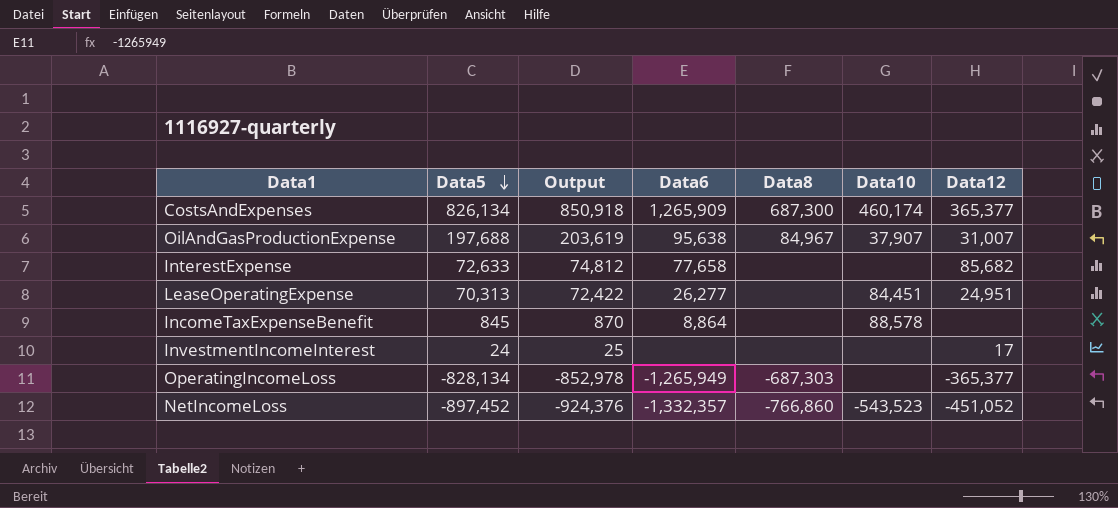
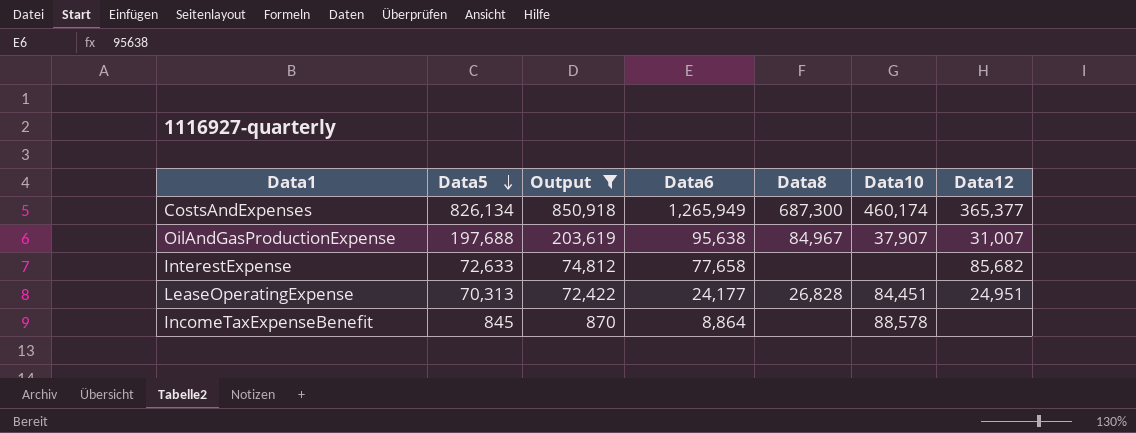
filter: none -> Output >= 870
CostsAndExpenses | Data6: 1,265,909 -> 1,265,949
LeaseOperatingExpense | Data6: 26,277 -> 24,177
LeaseOperatingExpense | Data8: none -> 26,828

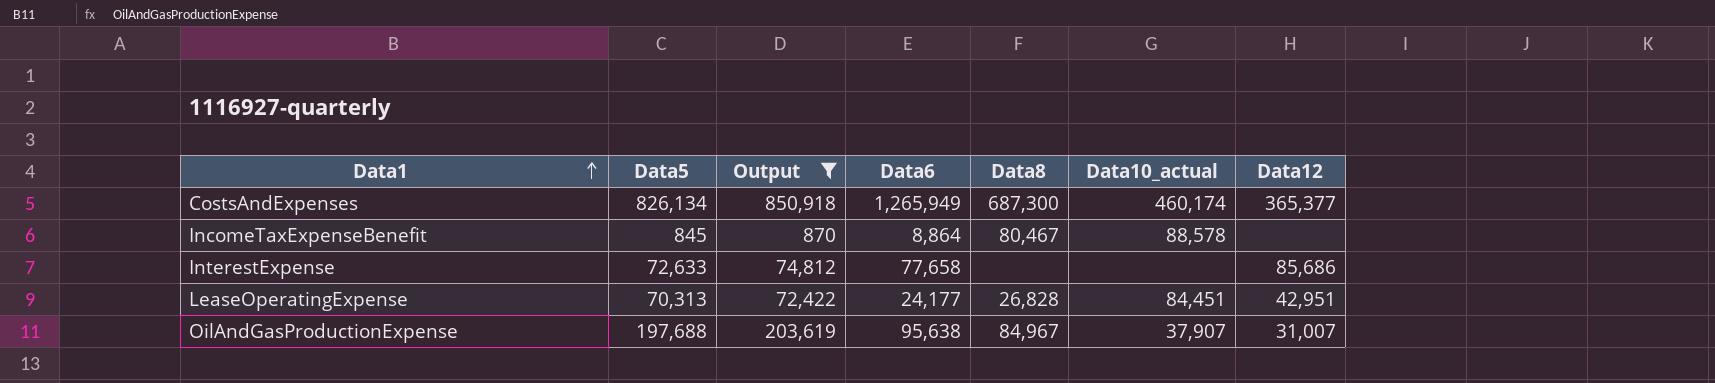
row order: Data5 descending -> Data1 ascending
column name: Data10 -> Data10_actual
IncomeTaxExpenseBenefit | Data8: none -> 80,467
InterestExpense | Data12: 85,682 -> 85,686
LeaseOperatingExpense | Data12: 24,951 -> 42,951

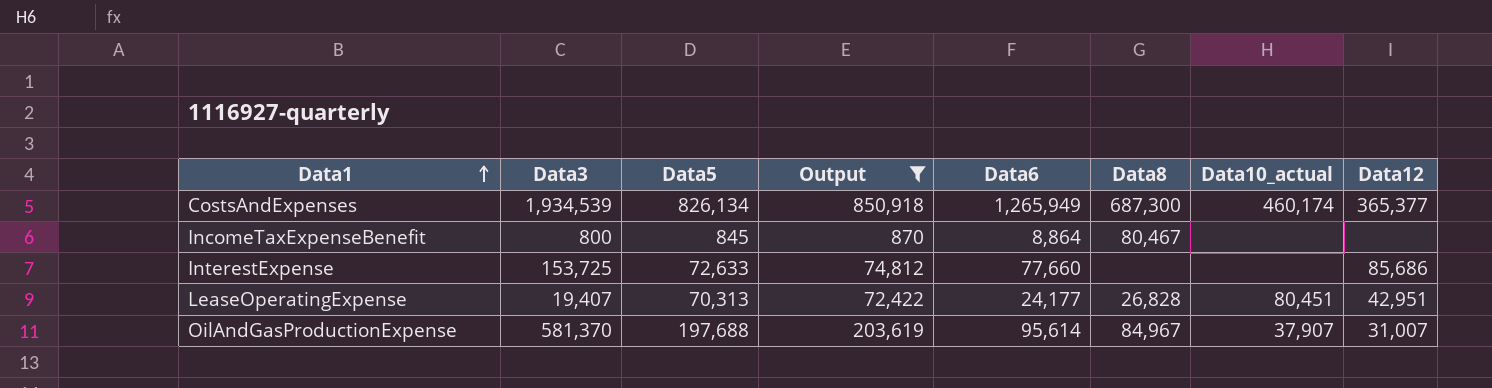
column Data3 | position: none -> 2
IncomeTaxExpenseBenefit | Data10_actual: 88,578 -> none
InterestExpense | Data6: 77,658 -> 77,660
LeaseOperatingExpense | Data10_actual: 84,451 -> 80,451
OilAndGasProductionExpense | Data6: 95,638 -> 95,614

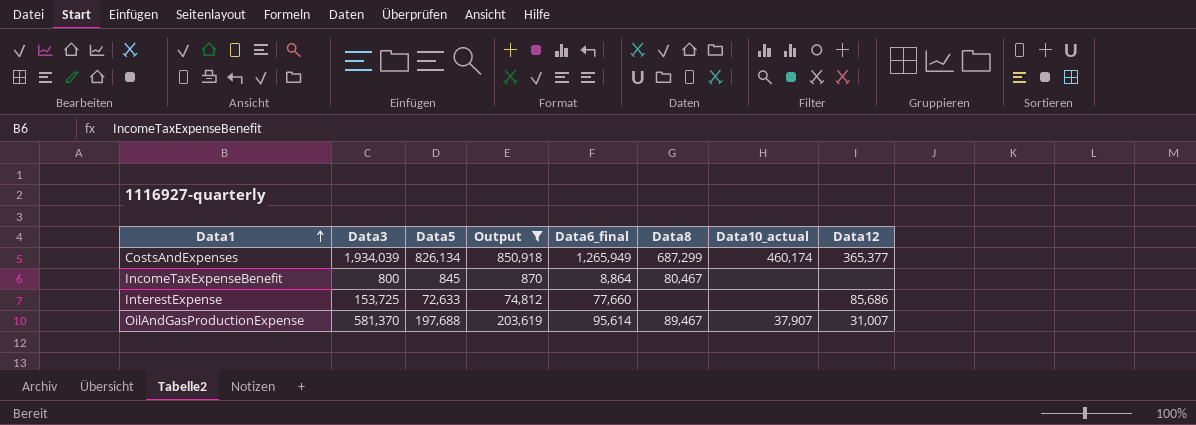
column name: Data6 -> Data6_final
row LeaseOperatingExpense: 19,407 | 70,313 | 72,422 | 24,177 | 26,828 | 80,451 | 42,951 -> none
CostsAndExpenses | Data3: 1,934,539 -> 1,934,039
CostsAndExpenses | Data8: 687,300 -> 687,299
OilAndGasProductionExpense | Data8: 84,967 -> 89,467

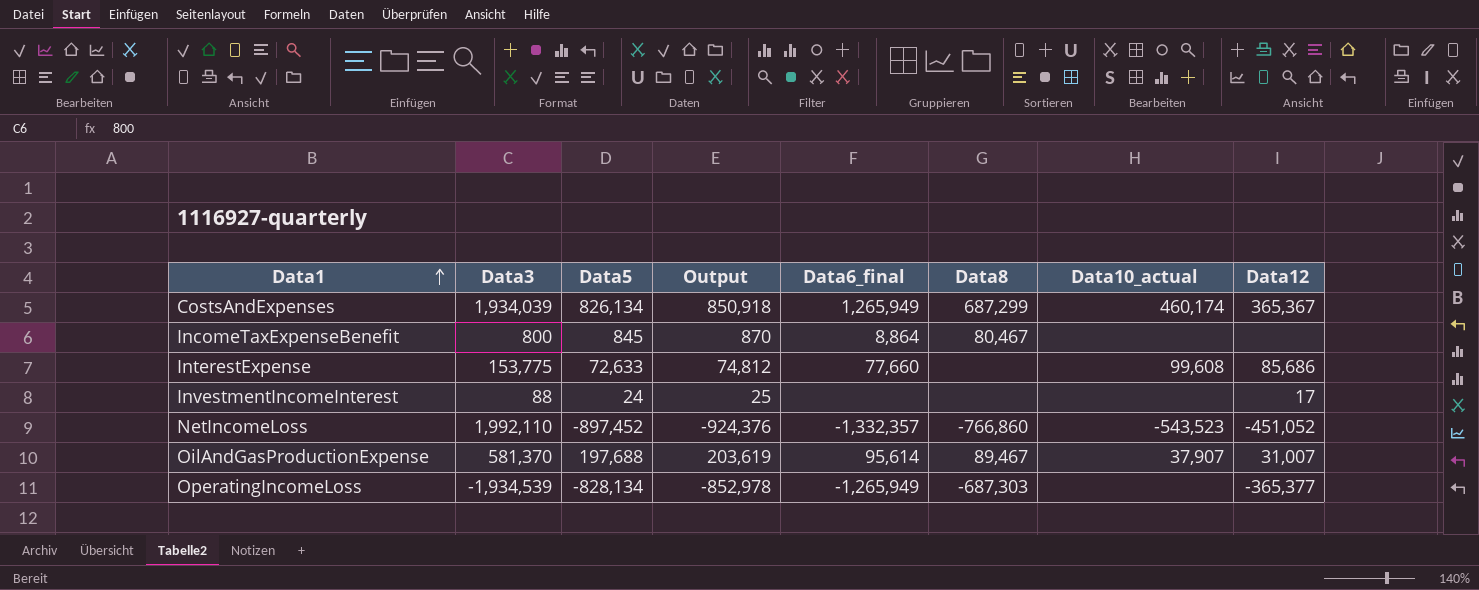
filter: Output >= 870 -> none
CostsAndExpenses | Data12: 365,377 -> 365,367
InterestExpense | Data3: 153,725 -> 153,775
InterestExpense | Data10_actual: none -> 99,608

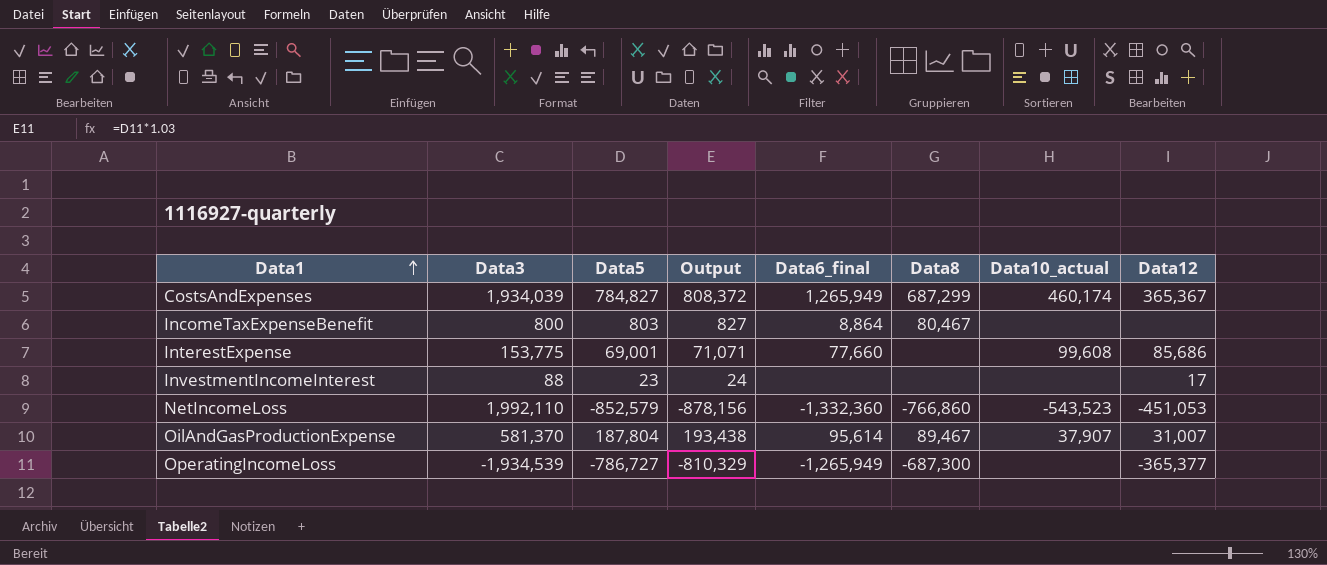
CostsAndExpenses | Data5: 826,134 -> 784,827
CostsAndExpenses | Output: 850,918 -> 808,372
IncomeTaxExpenseBenefit | Data5: 845 -> 803
IncomeTaxExpenseBenefit | Output: 870 -> 827
InterestExpense | Data5: 72,633 -> 69,001
InterestExpense | Output: 74,812 -> 71,071
InvestmentIncomeInterest | Data5: 24 -> 23
InvestmentIncomeInterest | Output: 25 -> 24
NetIncomeLoss | Data5: -897,452 -> -852,579
NetIncomeLoss | Output: -924,376 -> -878,156
NetIncomeLoss | Data6_final: -1,332,357 -> -1,332,360
NetIncomeLoss | Data12: -451,052 -> -451,053
OilAndGasProductionExpense | Data5: 197,688 -> 187,804
OilAndGasProductionExpense | Output: 203,619 -> 193,438
OperatingIncomeLoss | Data5: -828,134 -> -786,727
OperatingIncomeLoss | Output: -852,978 -> -810,329
OperatingIncomeLoss | Data8: -687,303 -> -687,300

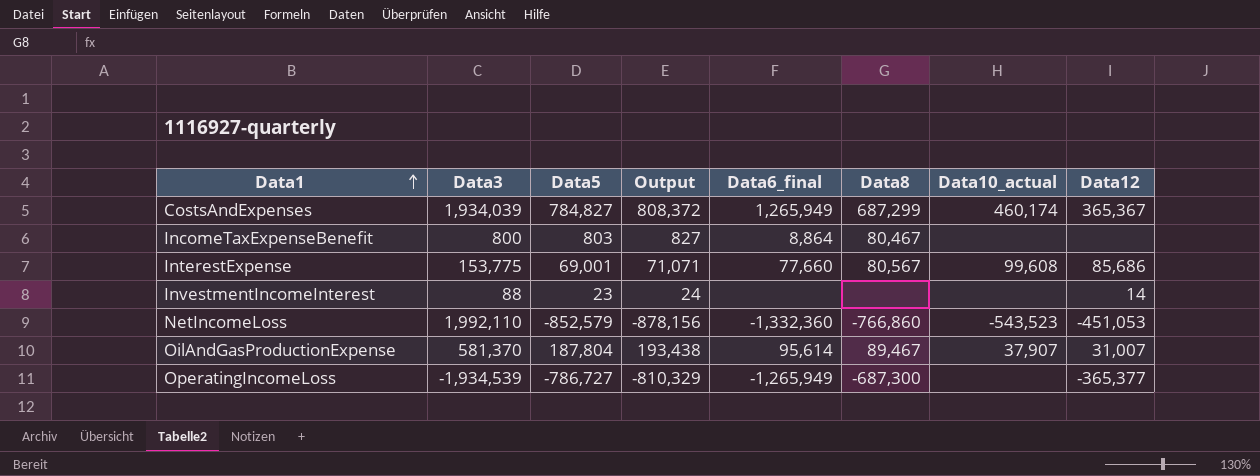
InterestExpense | Data8: none -> 80,567
InvestmentIncomeInterest | Data12: 17 -> 14

